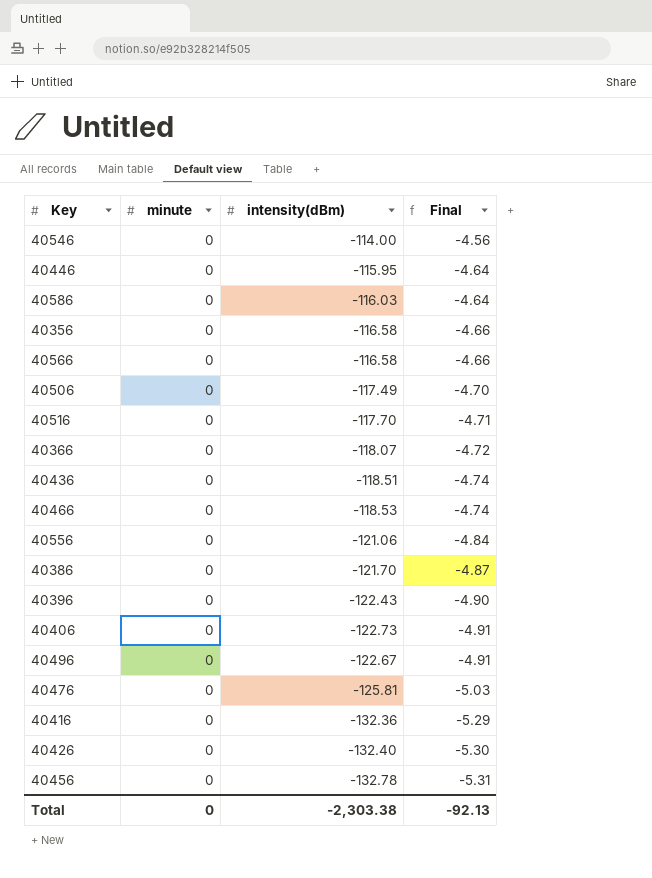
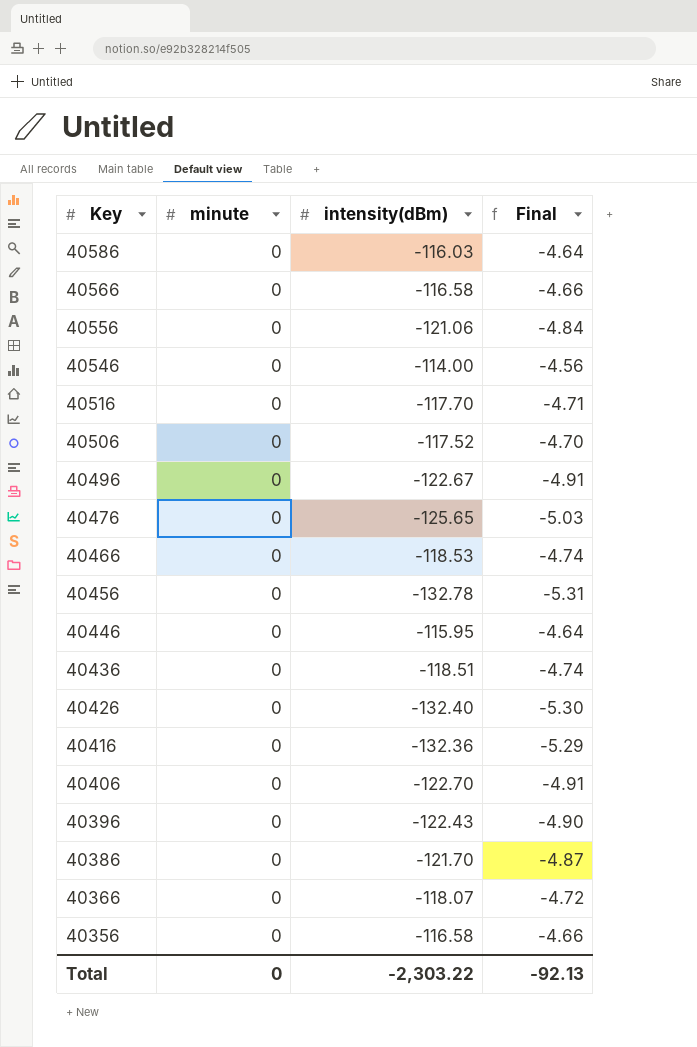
row order: Final descending -> Key descending
40506 | intensity(dBm): -117.49 -> -117.52
40476 | intensity(dBm): -125.81 -> -125.65
40406 | intensity(dBm): -122.73 -> -122.70
Total | intensity(dBm): -2,303.38 -> -2,303.22

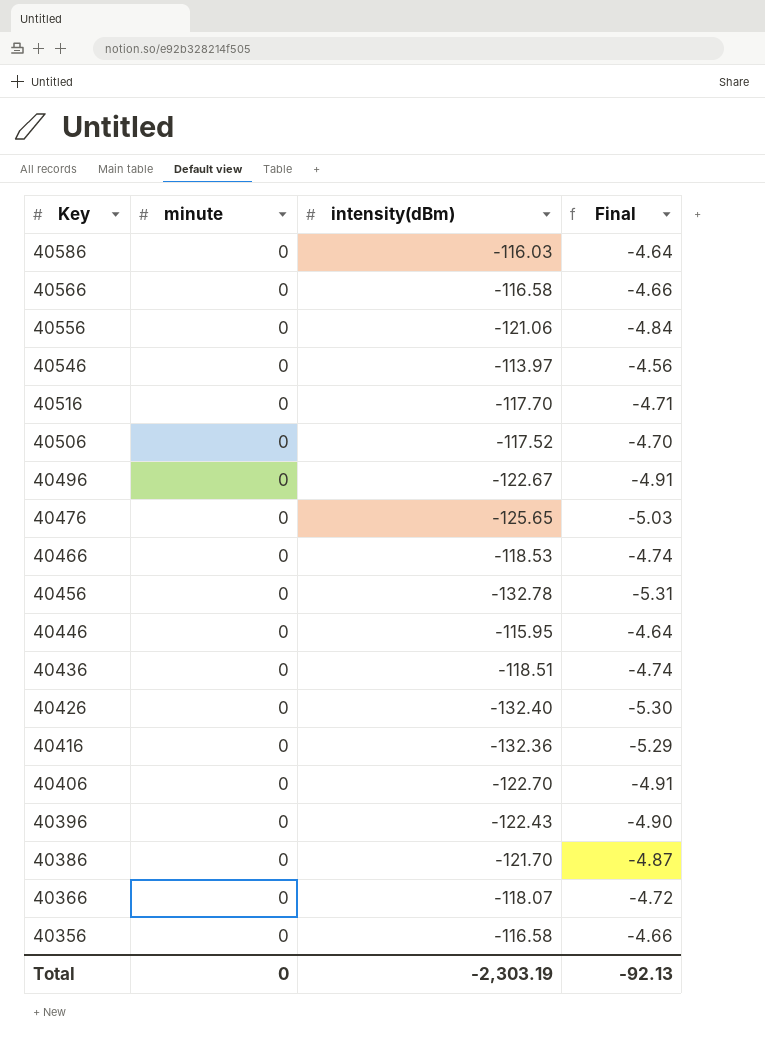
40546 | intensity(dBm): -114.00 -> -113.97
Total | intensity(dBm): -2,303.22 -> -2,303.19

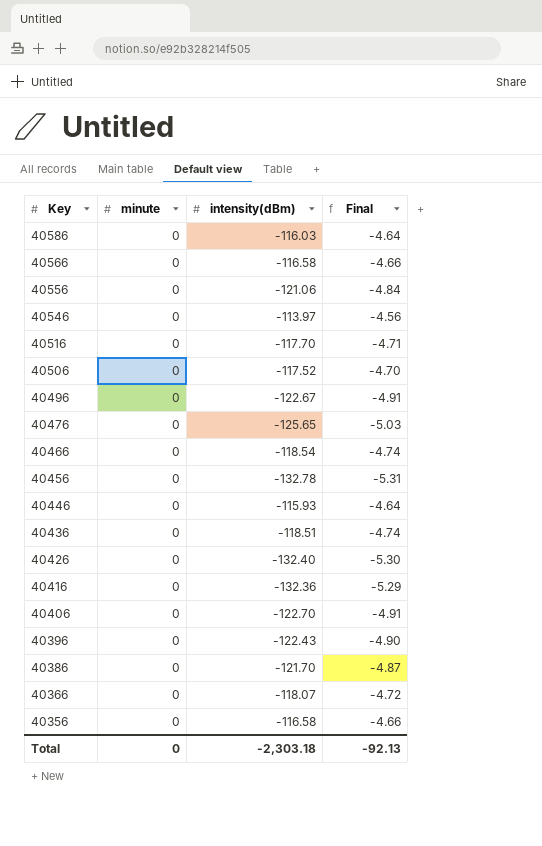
40466 | intensity(dBm): -118.53 -> -118.54
40446 | intensity(dBm): -115.95 -> -115.93
Total | intensity(dBm): -2,303.19 -> -2,303.18

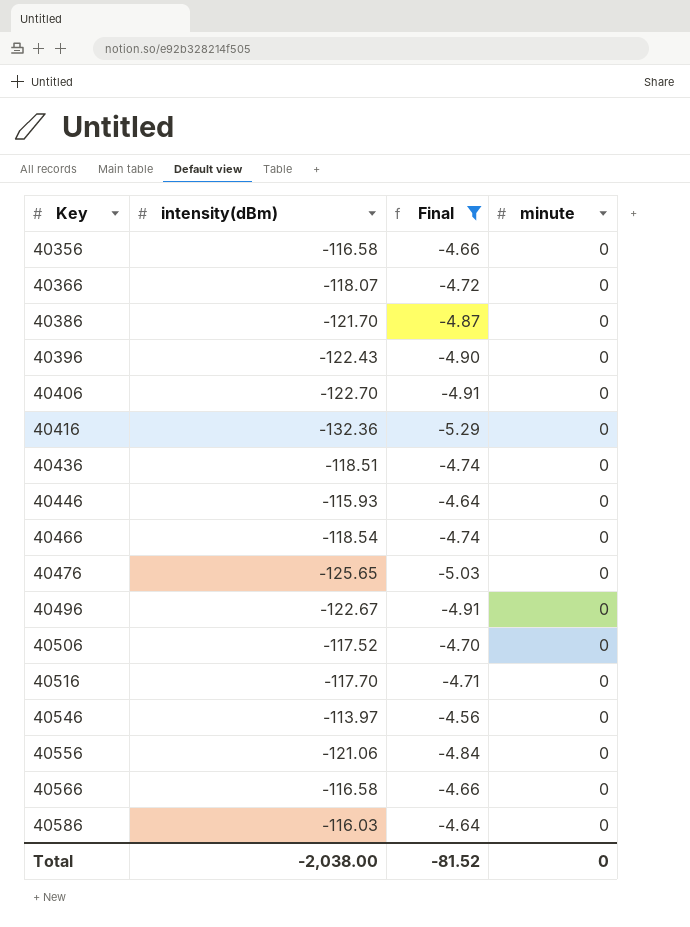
filter: none -> Final >= -5.29
row order: Key descending -> Key ascending
column minute | position: 2 -> 4
Total | intensity(dBm): -2,303.18 -> -2,038.00
Total | Final: -92.13 -> -81.52

